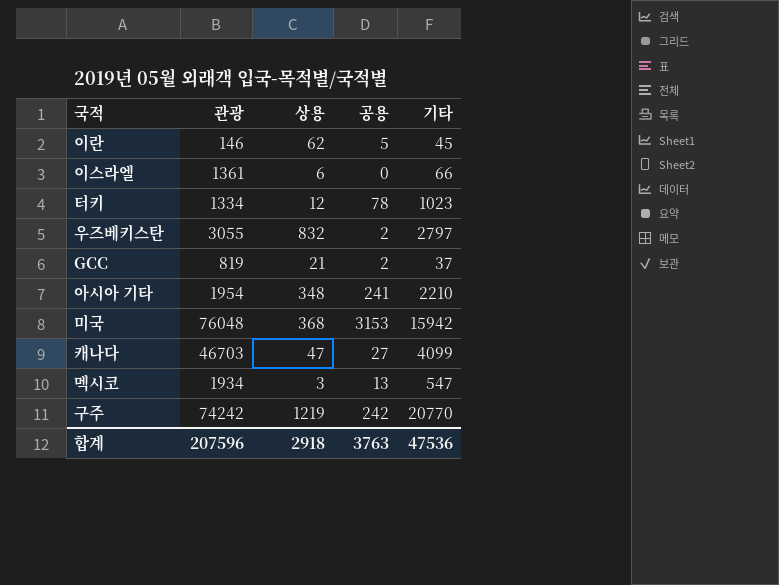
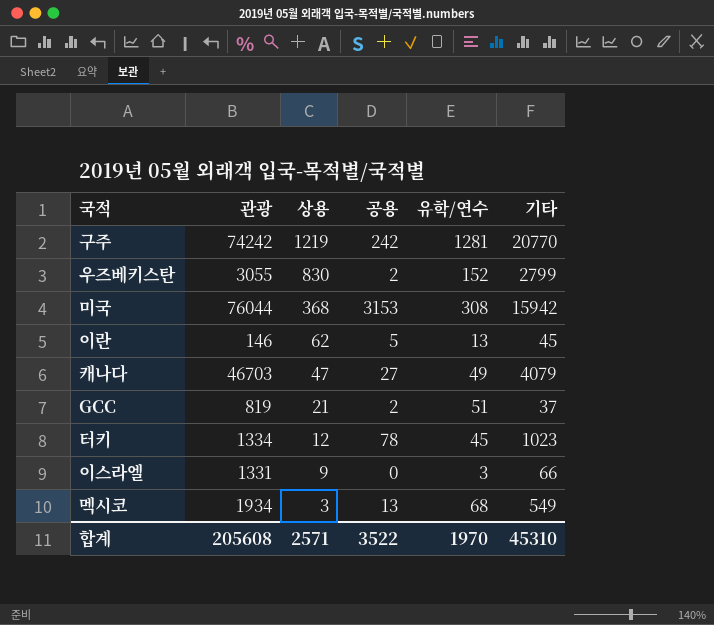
row order: none -> 상용 descending
column 유학/연수 | position: none -> 5
row 아시아 기타: 1954 | 348 | 241 | 2210 -> none
우즈베키스탄 | 상용: 832 -> 830
우즈베키스탄 | 기타: 2797 -> 2799
미국 | 관광: 76048 -> 76044
캐나다 | 기타: 4099 -> 4079
이스라엘 | 관광: 1361 -> 1331
이스라엘 | 상용: 6 -> 9
멕시코 | 기타: 547 -> 549
합계 | 관광: 207596 -> 205608
합계 | 상용: 2918 -> 2571
합계 | 공용: 3763 -> 3522
합계 | 기타: 47536 -> 45310

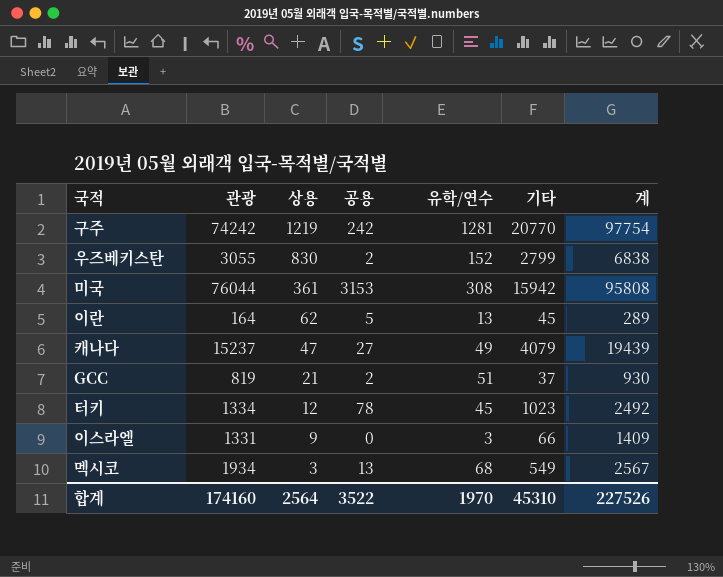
column 계 | formula: none -> [관광] + [상용] + [공용] + [유학/연수] + [기타]
미국 | 상용: 368 -> 361
이란 | 관광: 146 -> 164
캐나다 | 관광: 46703 -> 15237
합계 | 관광: 205608 -> 174160
합계 | 상용: 2571 -> 2564

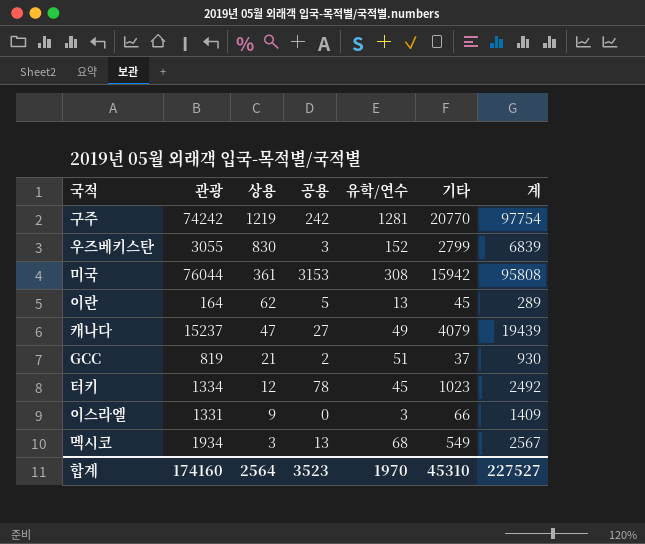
우즈베키스탄 | 공용: 2 -> 3
우즈베키스탄 | 계: 6838 -> 6839
합계 | 공용: 3522 -> 3523
합계 | 계: 227526 -> 227527

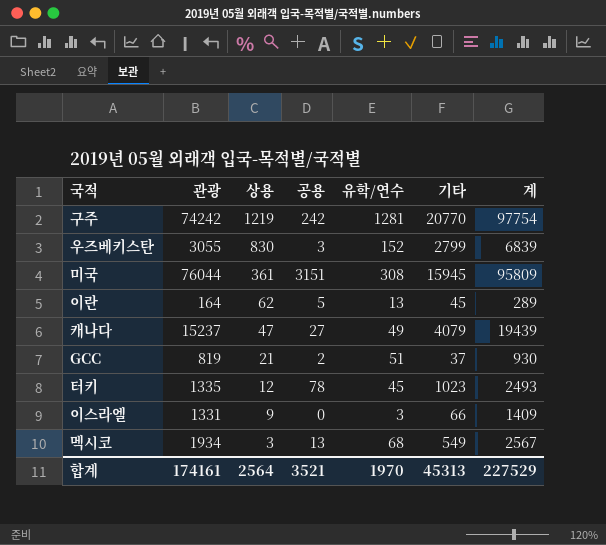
미국 | 공용: 3153 -> 3151
미국 | 기타: 15942 -> 15945
미국 | 계: 95808 -> 95809
터키 | 관광: 1334 -> 1335
터키 | 계: 2492 -> 2493
합계 | 관광: 174160 -> 174161
합계 | 공용: 3523 -> 3521
합계 | 기타: 45310 -> 45313
합계 | 계: 227527 -> 227529

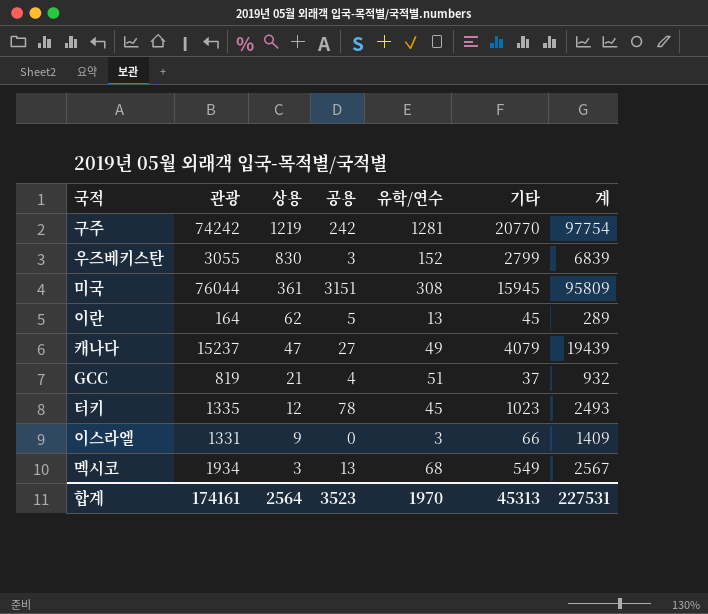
GCC | 공용: 2 -> 4
GCC | 계: 930 -> 932
합계 | 공용: 3521 -> 3523
합계 | 계: 227529 -> 227531

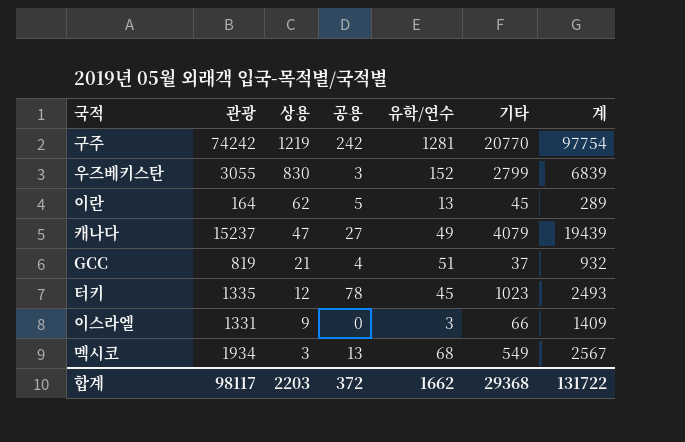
row 미국: 76044 | 361 | 3151 | 308 | 15945 | 95809 -> none
합계 | 관광: 174161 -> 98117
합계 | 상용: 2564 -> 2203
합계 | 공용: 3523 -> 372
합계 | 유학/연수: 1970 -> 1662
합계 | 기타: 45313 -> 29368
합계 | 계: 227531 -> 131722

